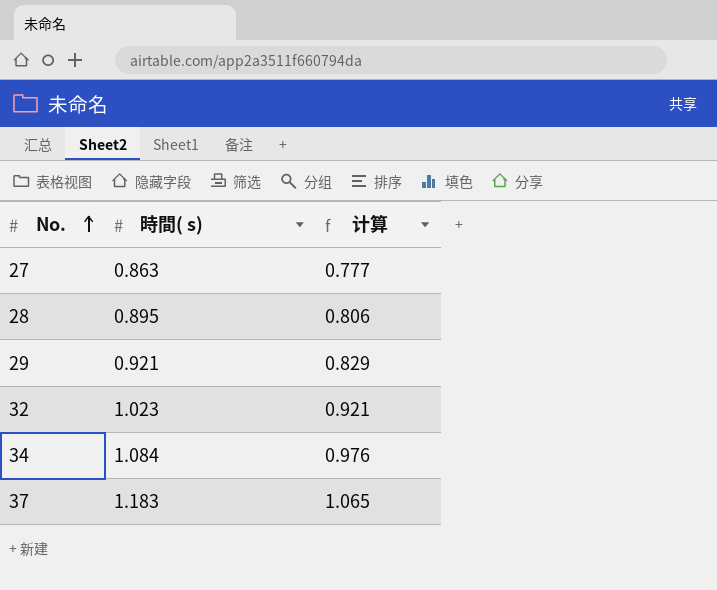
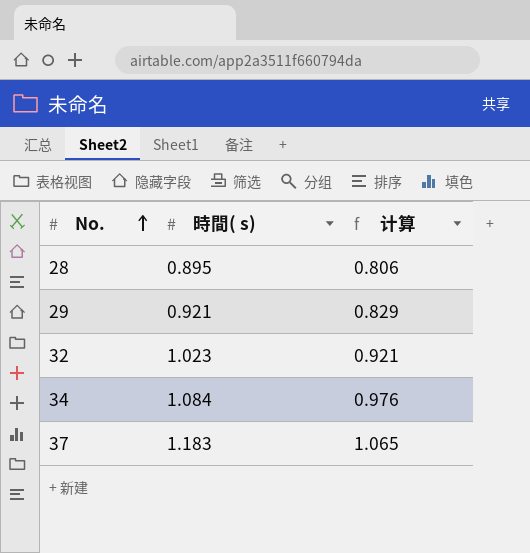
row 27: 0.863 | 0.777 -> none

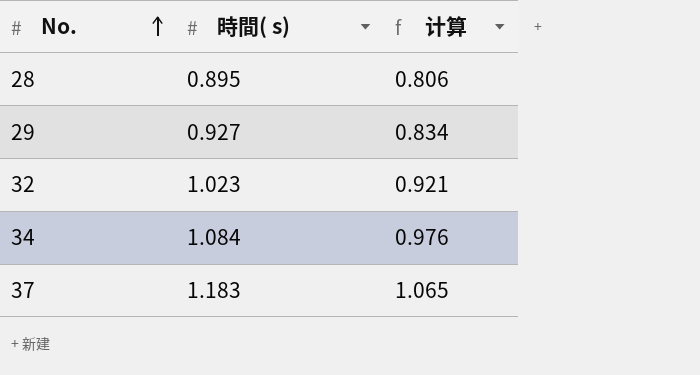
29 | 時間( s): 0.921 -> 0.927
29 | 计算: 0.829 -> 0.834

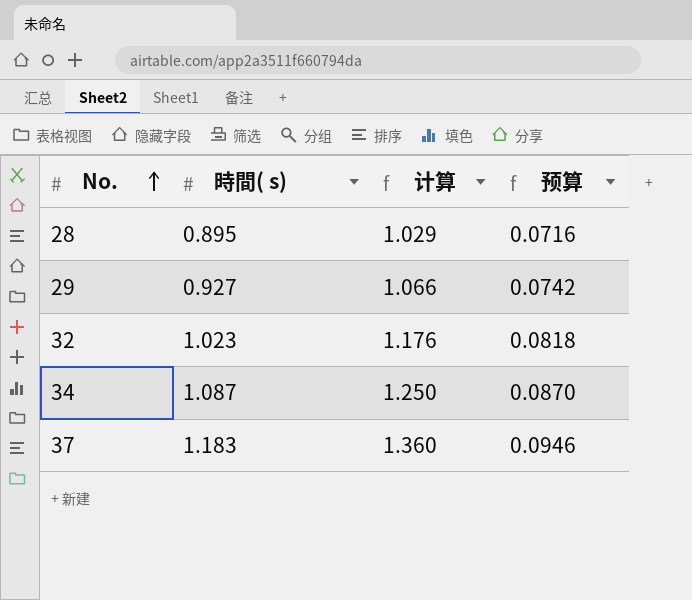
column 计算 | formula: [時間( s)] * 0.9 -> [時間( s)] * 1.15
column 预算 | formula: none -> [時間( s)] * 0.08
34 | 時間( s): 1.084 -> 1.087

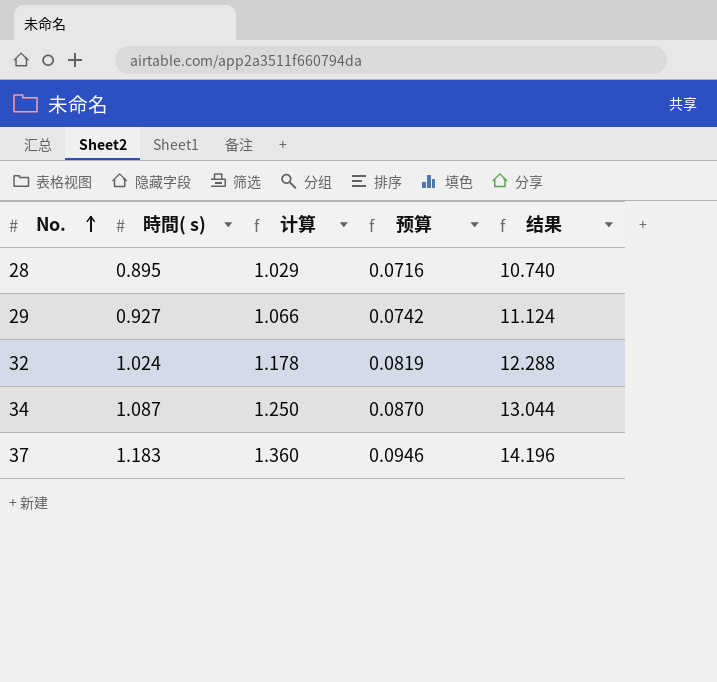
column 结果 | formula: none -> [時間( s)] * 12
32 | 時間( s): 1.023 -> 1.024
32 | 计算: 1.176 -> 1.178
32 | 预算: 0.0818 -> 0.0819

